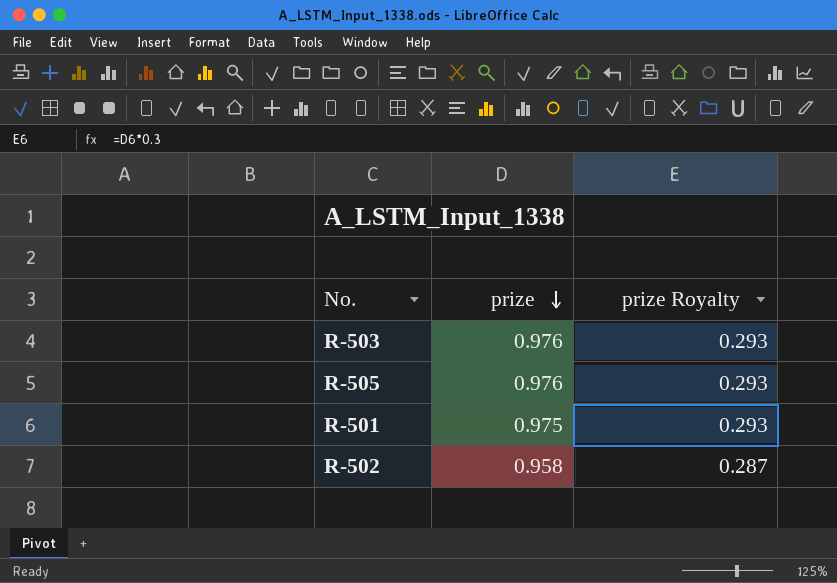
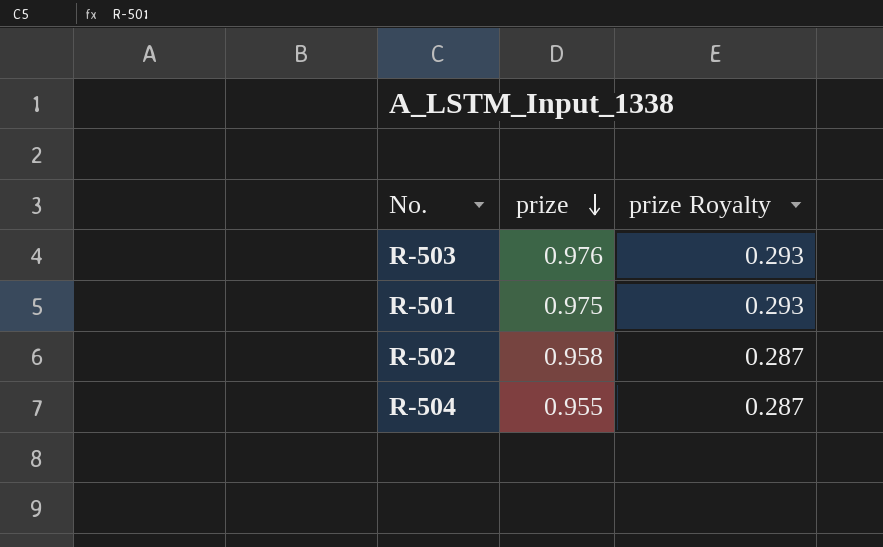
row R-505: 0.976 | 0.293 -> none
row R-504: none -> 0.955 | 0.287

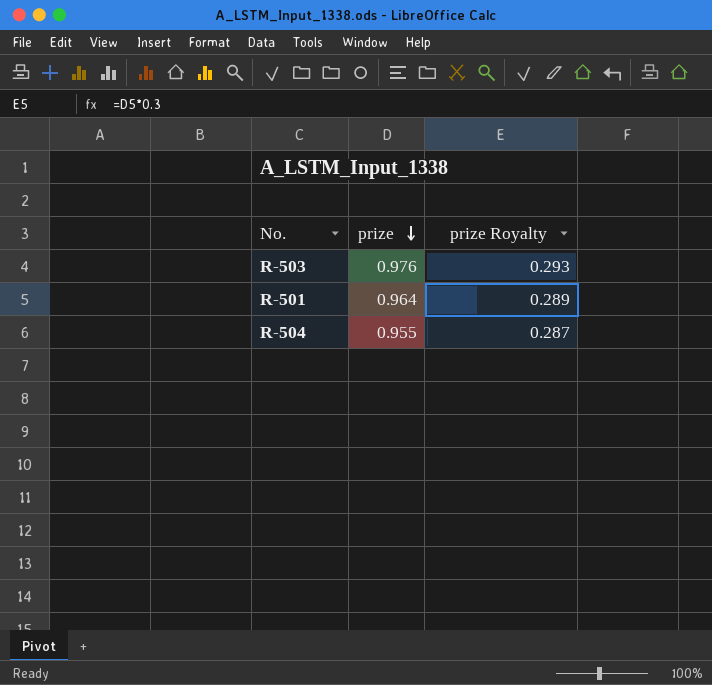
row R-502: 0.958 | 0.287 -> none
R-501 | prize: 0.975 -> 0.964
R-501 | prize Royalty: 0.293 -> 0.289

